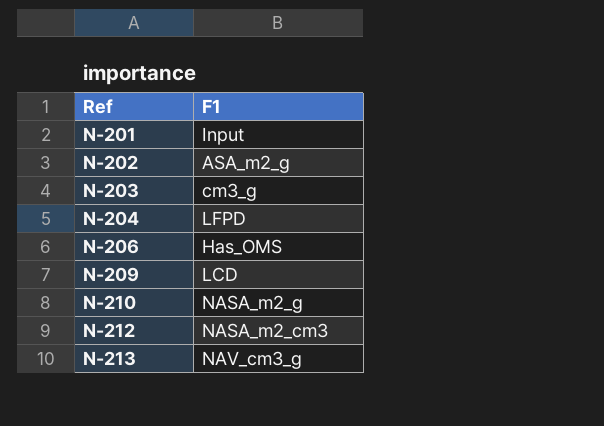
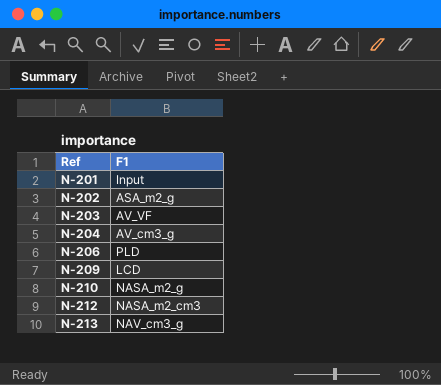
N-203 | F1: cm3_g -> AV_VF
N-204 | F1: LFPD -> AV_cm3_g
N-206 | F1: Has_OMS -> PLD

